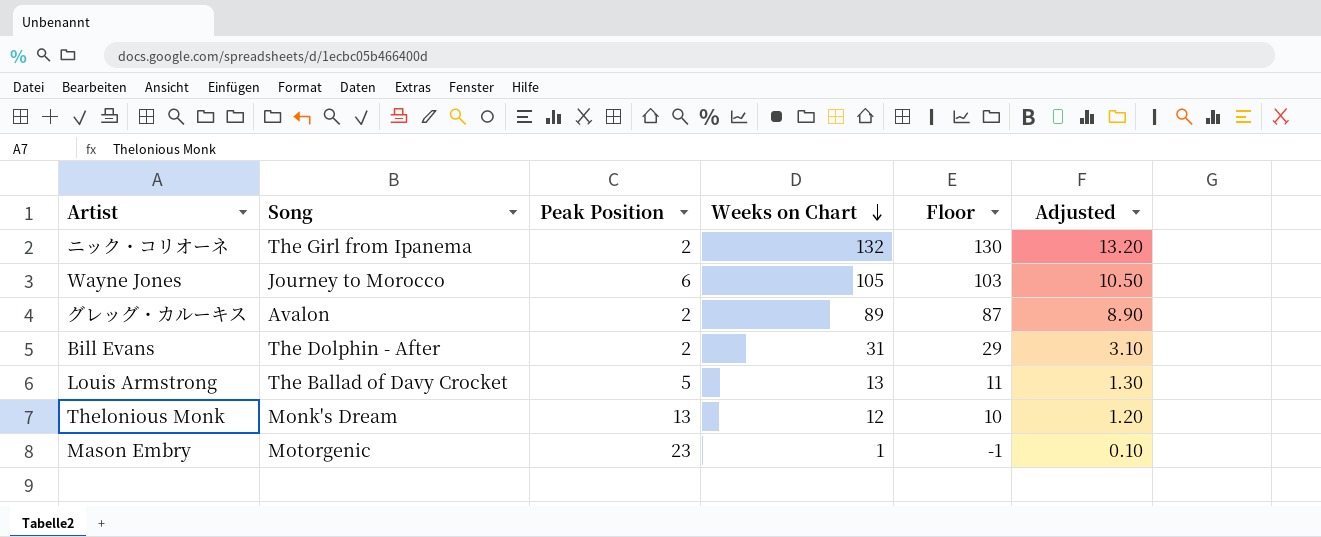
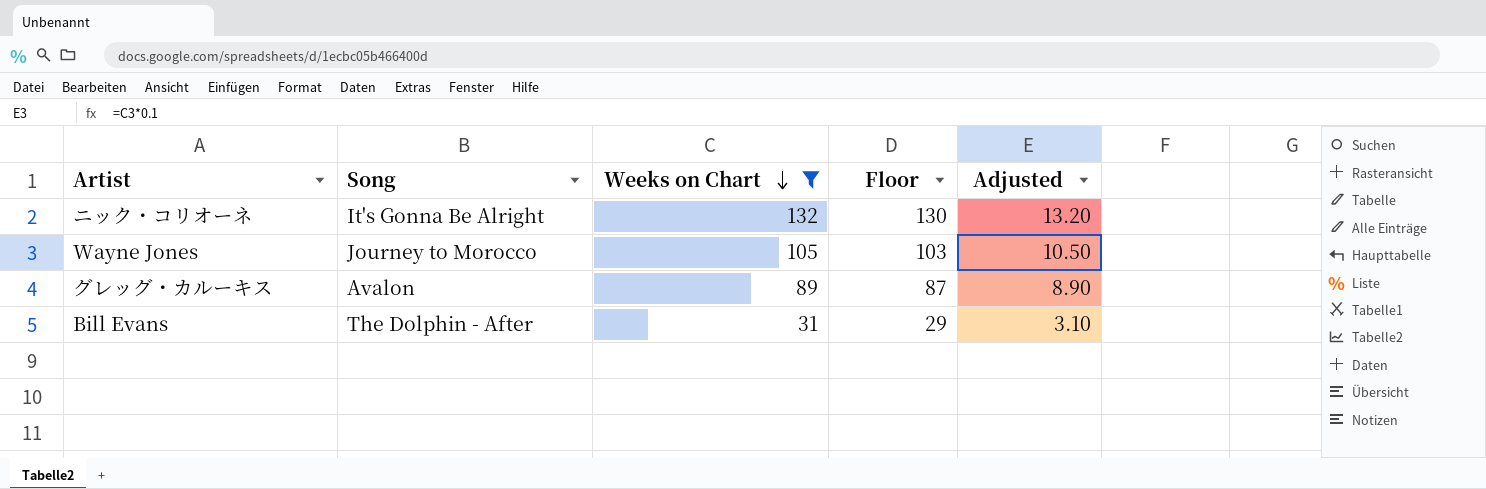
filter: none -> Weeks on Chart >= 31
column Peak Position | position: 3 -> none
ニック・コリオーネ | Song: The Girl from Ipanema -> It's Gonna Be Alright

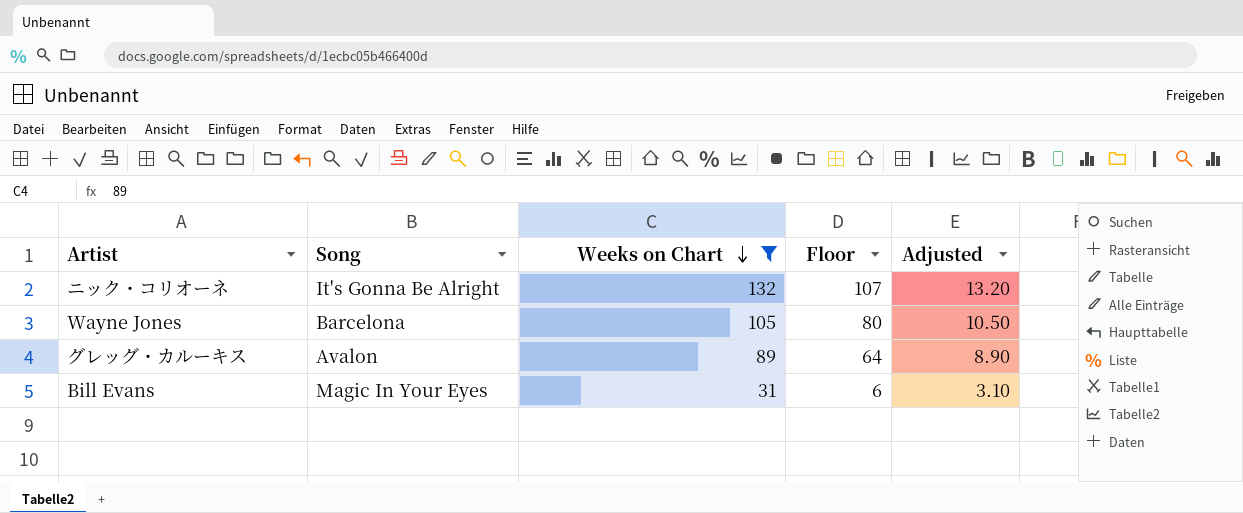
column Floor | formula: [Weeks on Chart] - 2 -> [Weeks on Chart] - 25
Wayne Jones | Song: Journey to Morocco -> Barcelona
Bill Evans | Song: The Dolphin - After -> Magic In Your Eyes

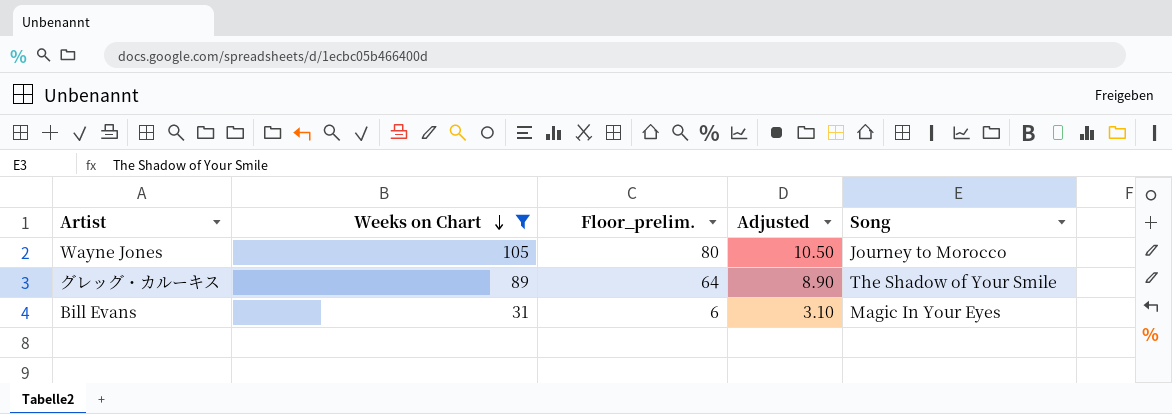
column name: Floor -> Floor_prelim.
column Song | position: 2 -> 5
row ニック・コリオーネ: It's Gonna Be Alright | 132 | 107 | 13.20 -> none
Wayne Jones | Song: Barcelona -> Journey to Morocco
グレッグ・カルーキス | Song: Avalon -> The Shadow of Your Smile

